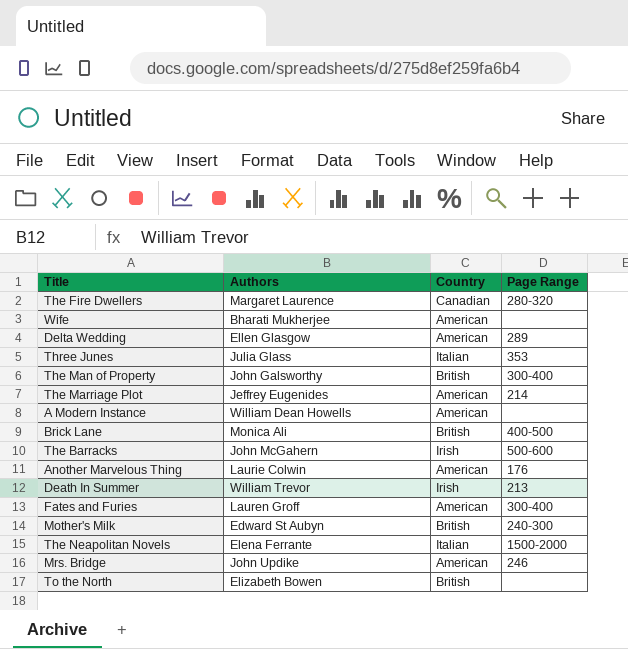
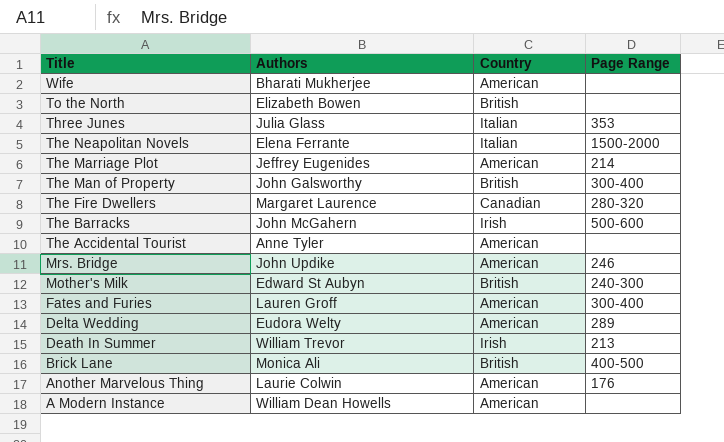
row order: none -> Title descending
row The Accidental Tourist: none -> Anne Tyler | American | none
Delta Wedding | Authors: Ellen Glasgow -> Eudora Welty

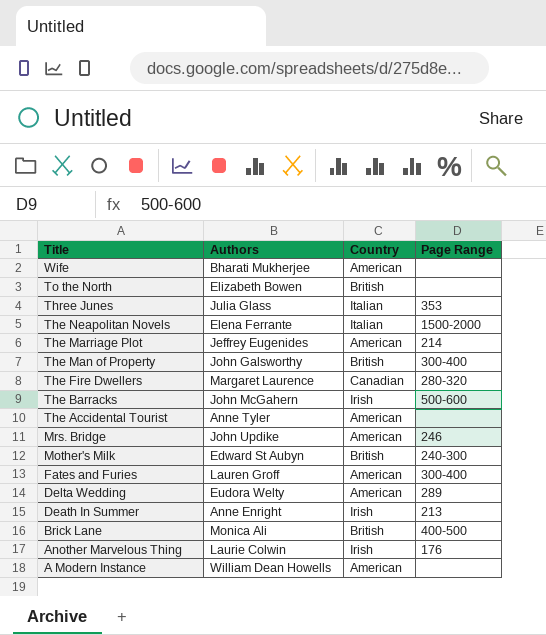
Death In Summer | Authors: William Trevor -> Anne Enright
Another Marvelous Thing | Country: American -> Irish

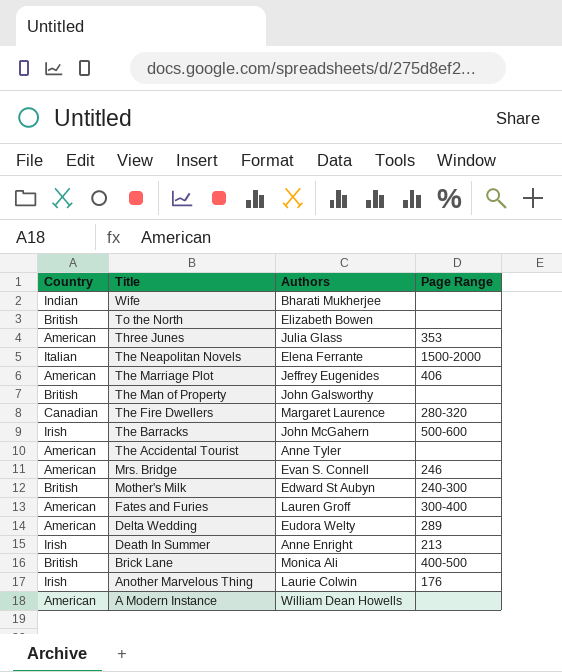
column Country | position: 3 -> 1
Wife | Country: American -> Indian
Three Junes | Country: Italian -> American
The Marriage Plot | Page Range: 214 -> 406
The Man of Property | Page Range: 300-400 -> none
Mrs. Bridge | Authors: John Updike -> Evan S. Connell

